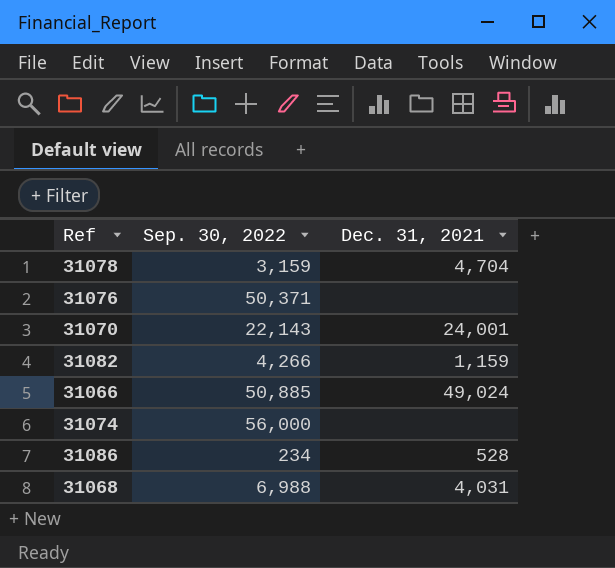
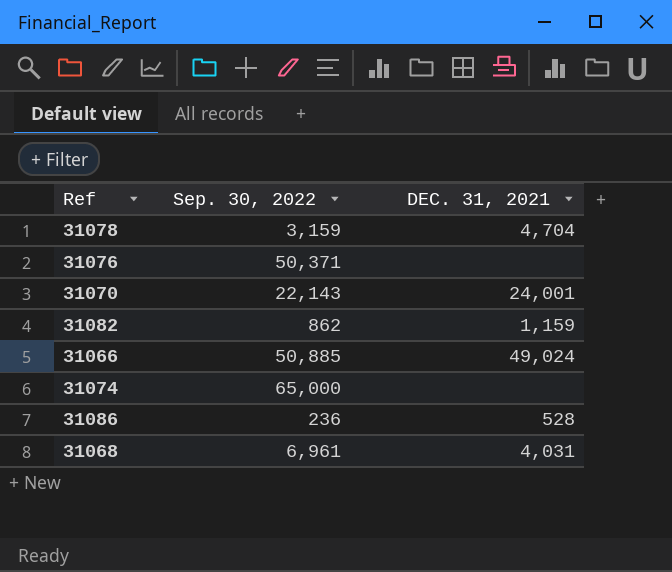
column name: Dec. 31, 2021 -> DEC. 31, 2021
31082 | Sep. 30, 2022: 4,266 -> 862
31074 | Sep. 30, 2022: 56,000 -> 65,000
31086 | Sep. 30, 2022: 234 -> 236
31068 | Sep. 30, 2022: 6,988 -> 6,961

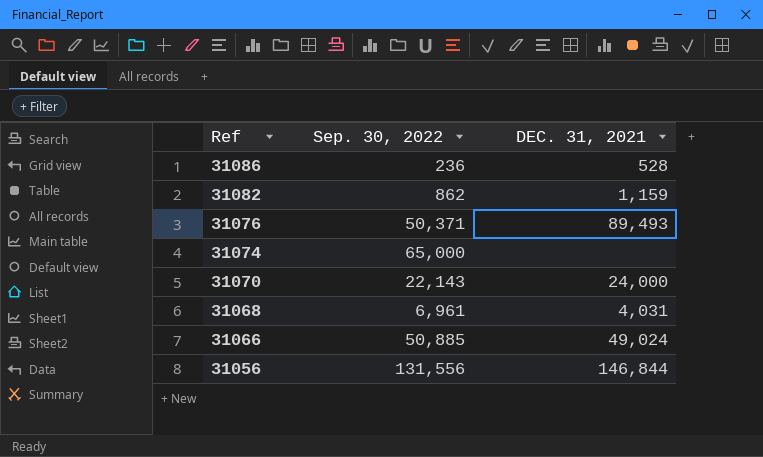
row order: none -> Ref descending
row 31078: 3,159 | 4,704 -> none
31076 | DEC. 31, 2021: none -> 89,493
31070 | DEC. 31, 2021: 24,001 -> 24,000
row 31056: none -> 131,556 | 146,844

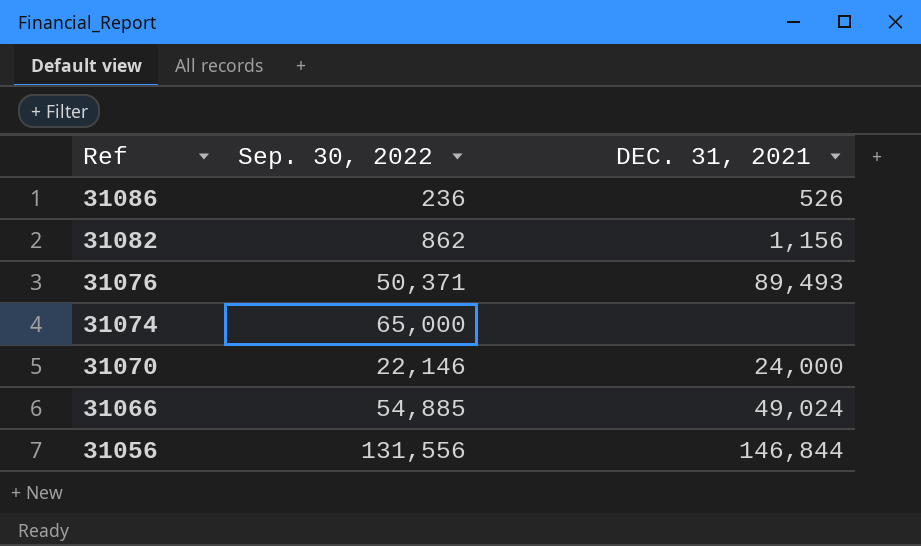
row 31068: 6,961 | 4,031 -> none
31086 | DEC. 31, 2021: 528 -> 526
31082 | DEC. 31, 2021: 1,159 -> 1,156
31070 | Sep. 30, 2022: 22,143 -> 22,146
31066 | Sep. 30, 2022: 50,885 -> 54,885

